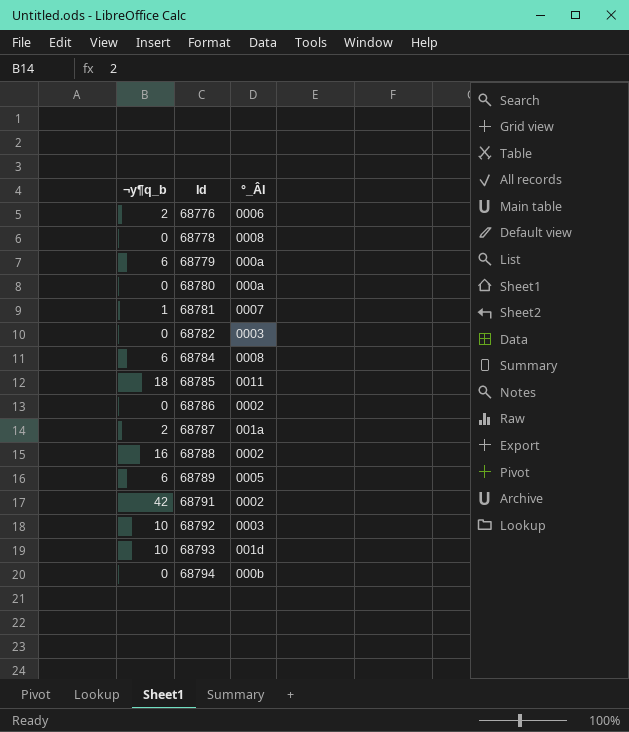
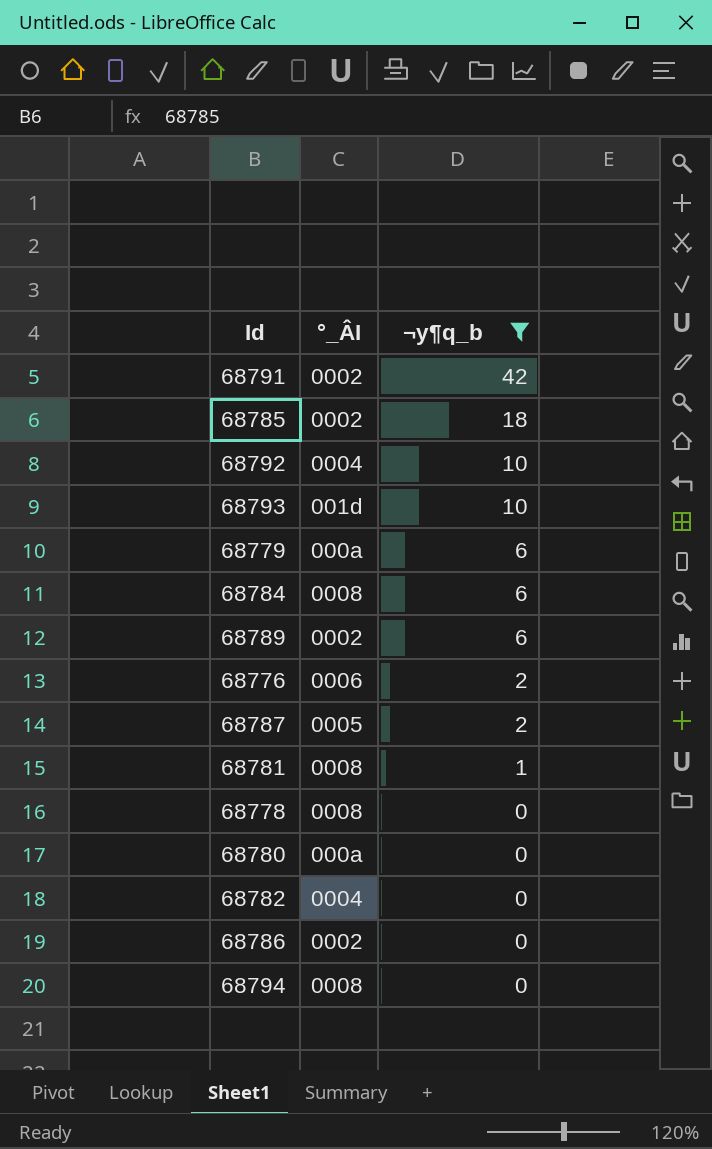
filter: none -> ¬y¶q_b != 16
row order: Id ascending -> ¬y¶q_b descending
column ¬y¶q_b | position: 1 -> 3
68785 | °_ÂI: 0011 -> 0002
68792 | °_ÂI: 0003 -> 0004
68789 | °_ÂI: 0005 -> 0002
68787 | °_ÂI: 001a -> 0005
68781 | °_ÂI: 0007 -> 0008
68782 | °_ÂI: 0003 -> 0004
68794 | °_ÂI: 000b -> 0008

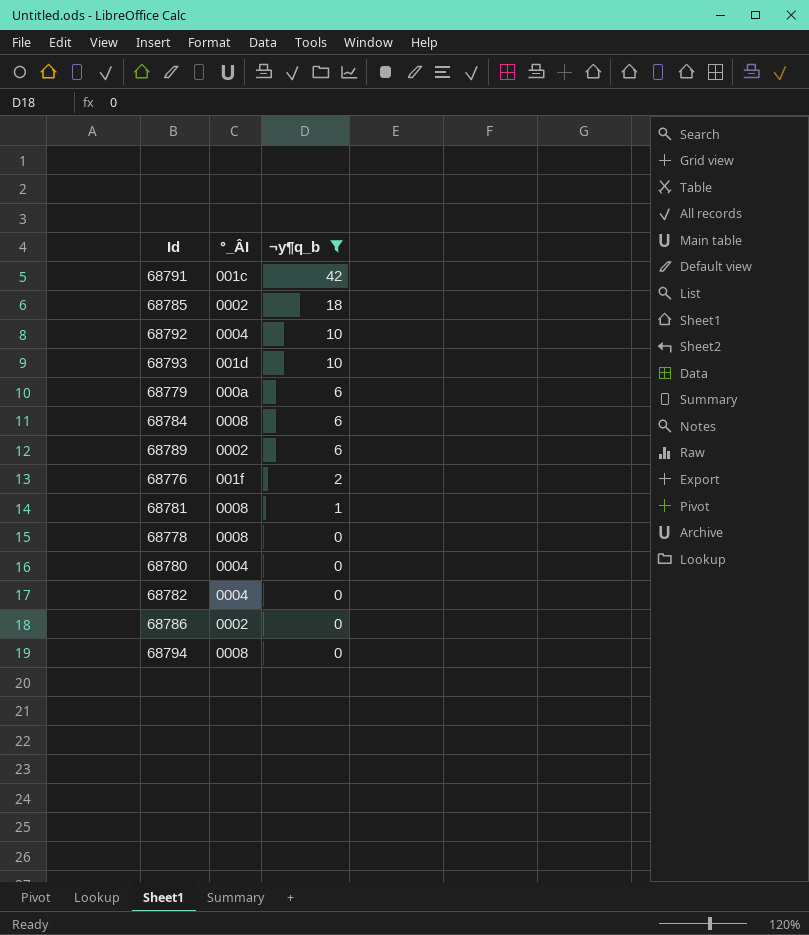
row 68787: 0005 | 2 -> none
68791 | °_ÂI: 0002 -> 001c
68776 | °_ÂI: 0006 -> 001f
68780 | °_ÂI: 000a -> 0004

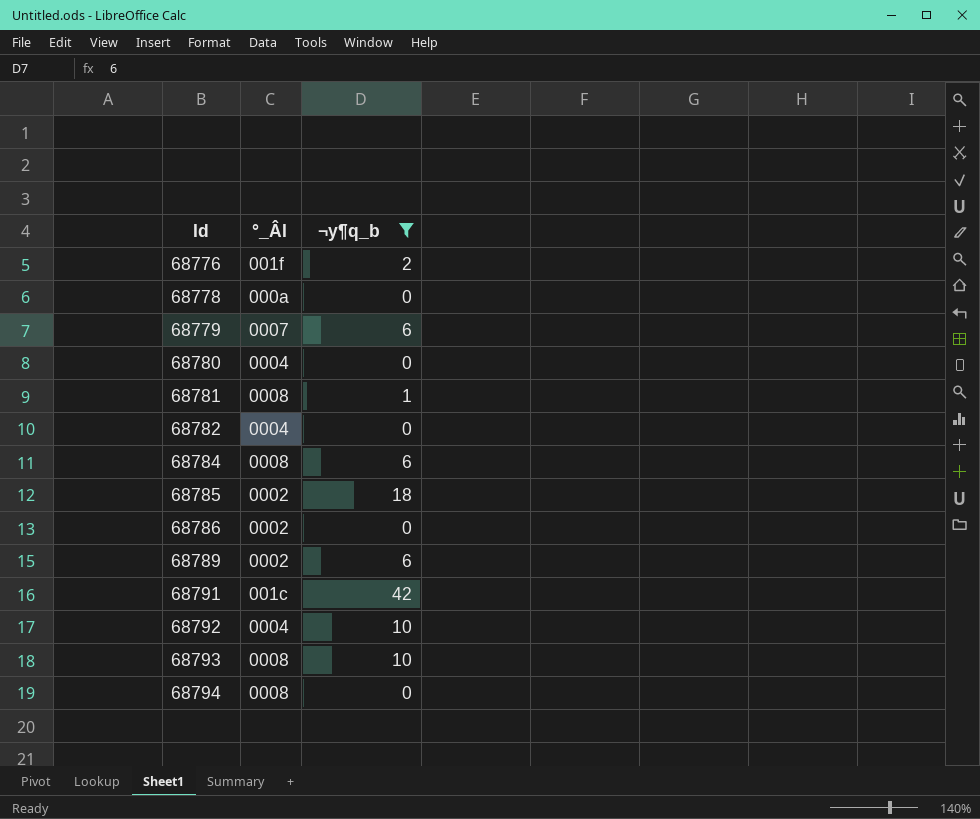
row order: ¬y¶q_b descending -> Id ascending
68778 | °_ÂI: 0008 -> 000a
68779 | °_ÂI: 000a -> 0007
68793 | °_ÂI: 001d -> 0008

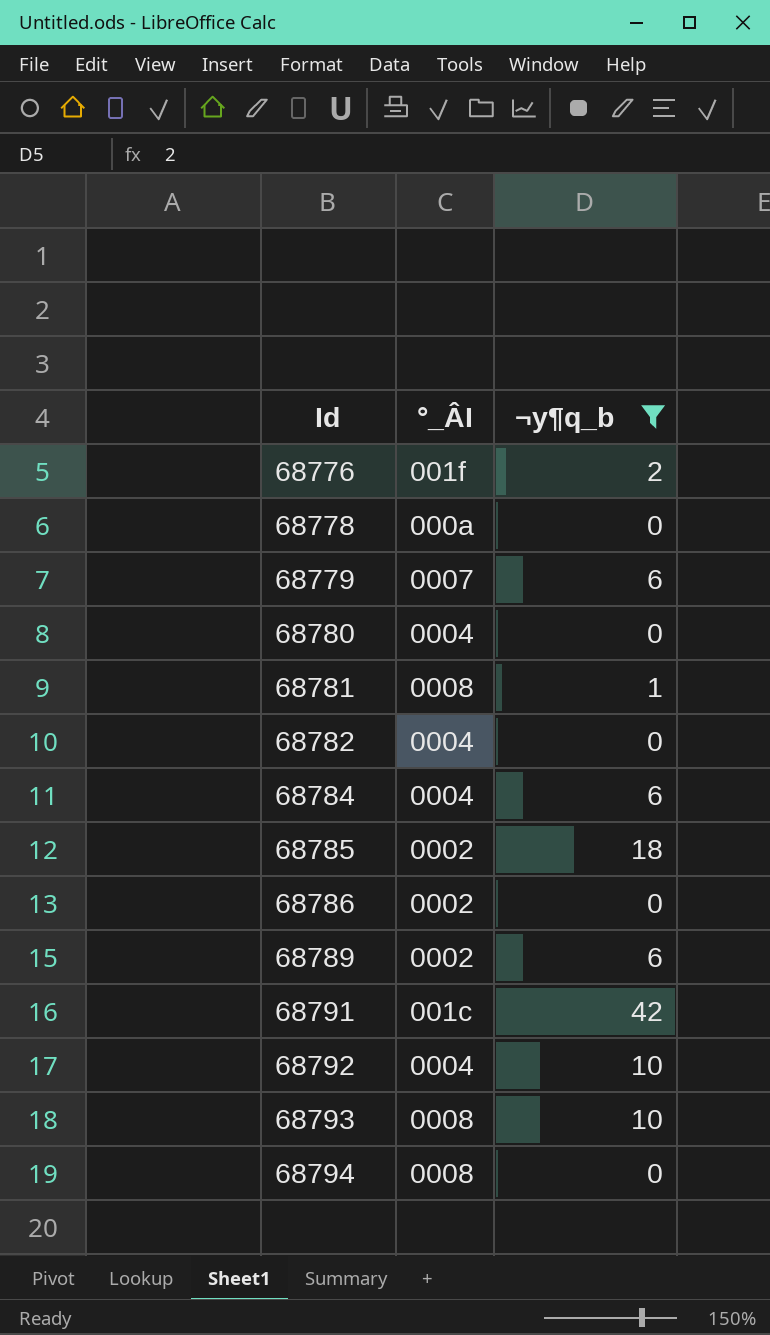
68784 | °_ÂI: 0008 -> 0004

